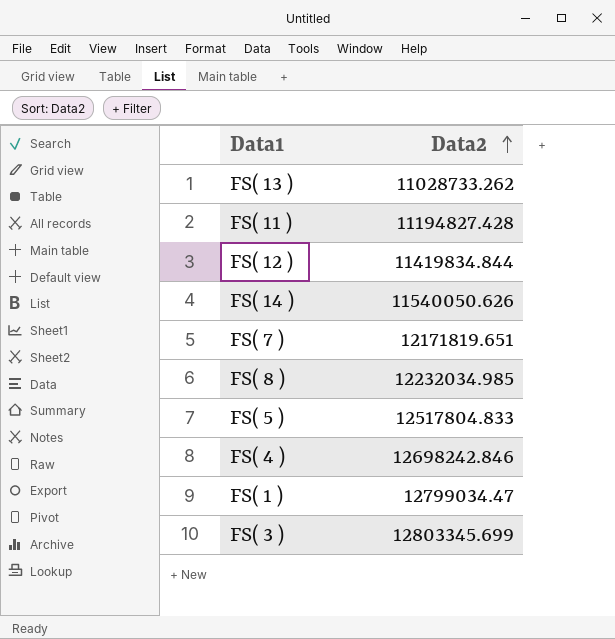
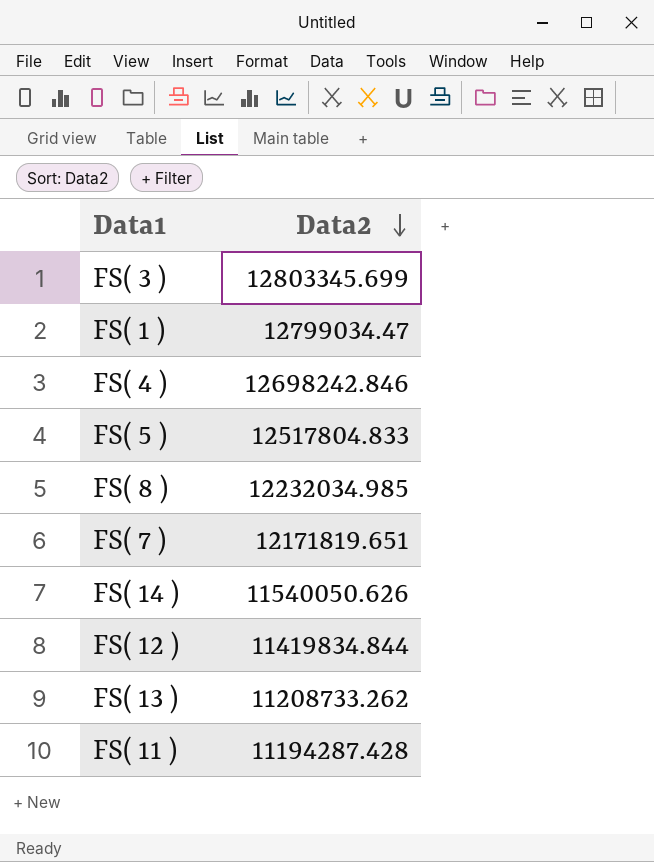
row order: Data2 ascending -> Data2 descending
FS( 13 ) | Data2: 11028733.262 -> 11208733.262
FS( 11 ) | Data2: 11194827.428 -> 11194287.428

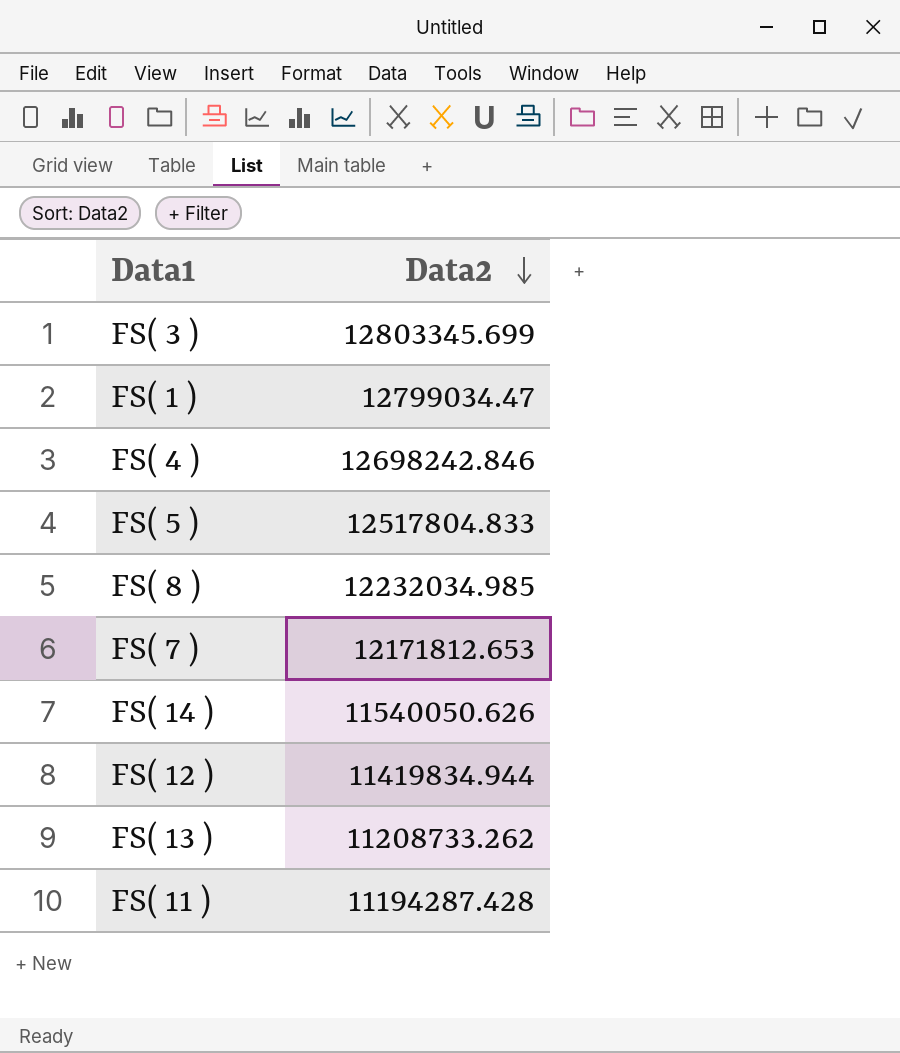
FS( 7 ) | Data2: 12171819.651 -> 12171812.653
FS( 12 ) | Data2: 11419834.844 -> 11419834.944

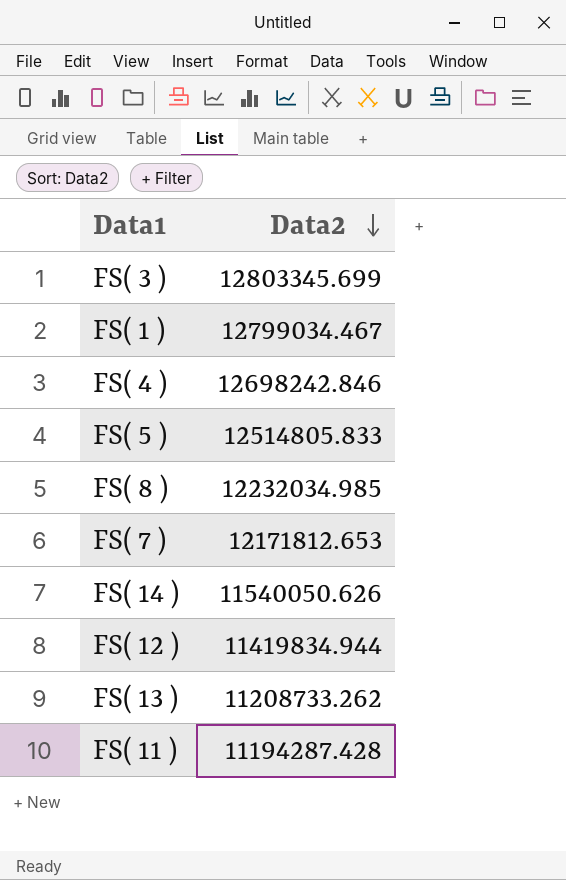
FS( 1 ) | Data2: 12799034.47 -> 12799034.467
FS( 5 ) | Data2: 12517804.833 -> 12514805.833

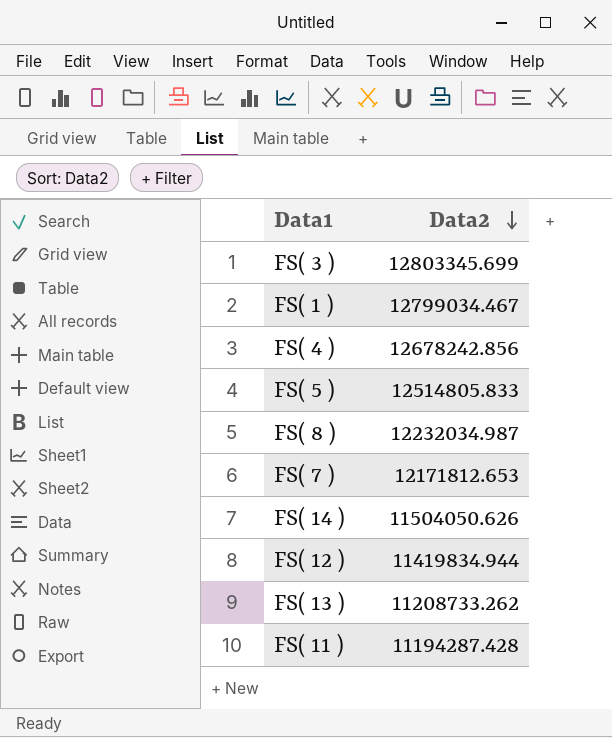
FS( 4 ) | Data2: 12698242.846 -> 12678242.856
FS( 8 ) | Data2: 12232034.985 -> 12232034.987
FS( 14 ) | Data2: 11540050.626 -> 11504050.626

